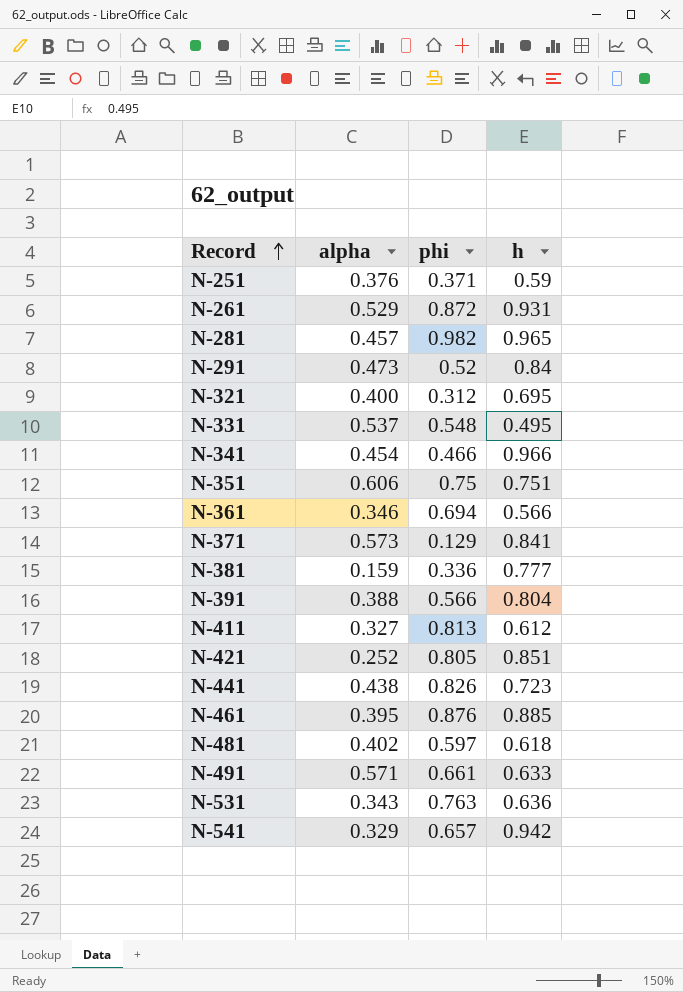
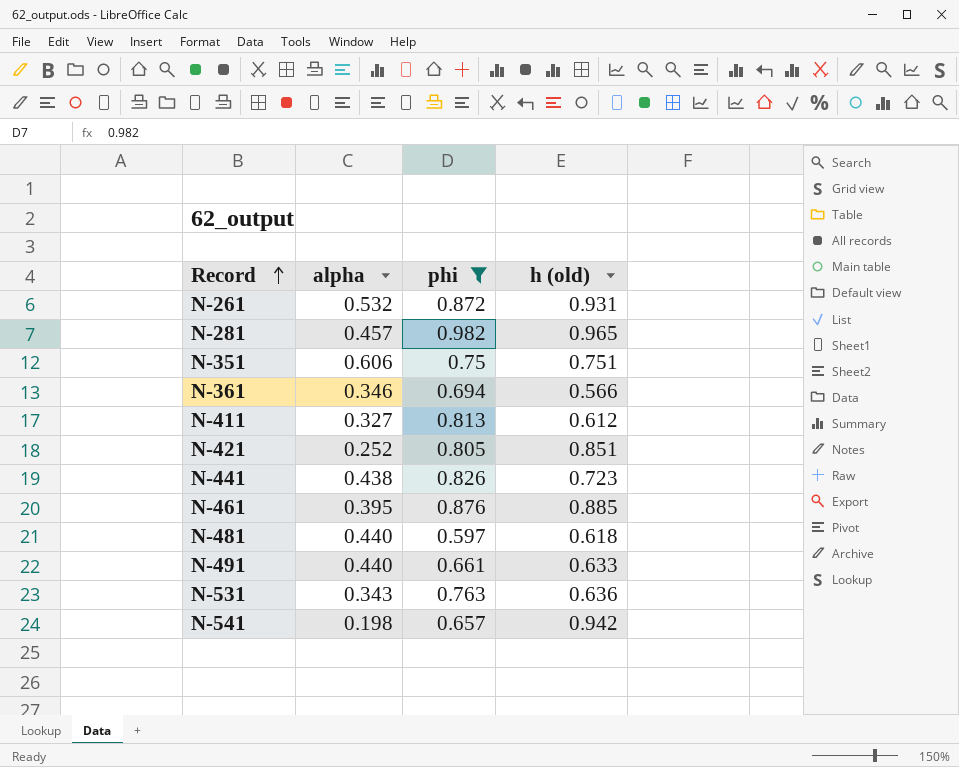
filter: none -> phi >= 0.597
column name: h -> h (old)
N-261 | alpha: 0.529 -> 0.532
N-481 | alpha: 0.402 -> 0.440
N-491 | alpha: 0.571 -> 0.440
N-541 | alpha: 0.329 -> 0.198

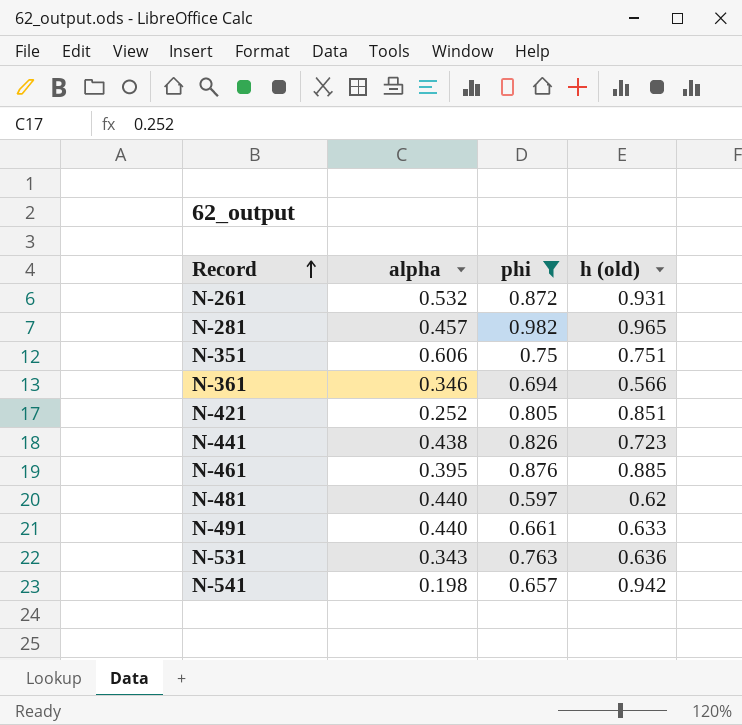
row N-411: 0.327 | 0.813 | 0.612 -> none
N-481 | h (old): 0.618 -> 0.62

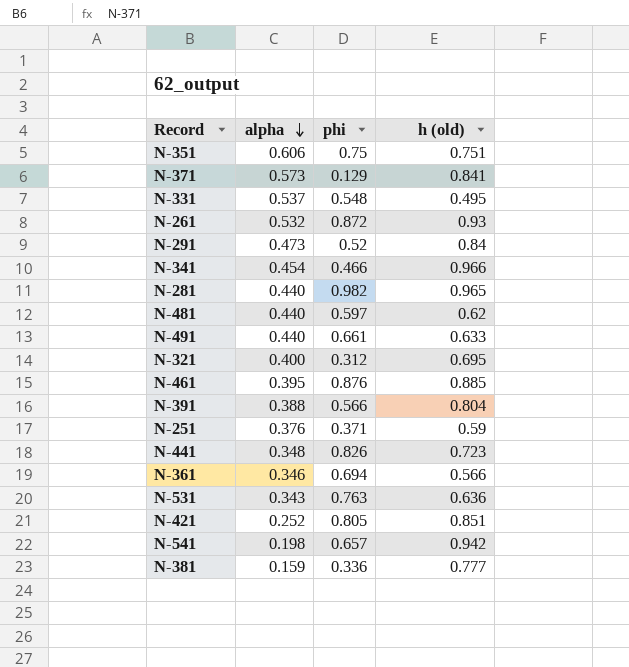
filter: phi >= 0.597 -> none
row order: Record ascending -> alpha descending
N-261 | h (old): 0.931 -> 0.93
N-281 | alpha: 0.457 -> 0.440
N-441 | alpha: 0.438 -> 0.348

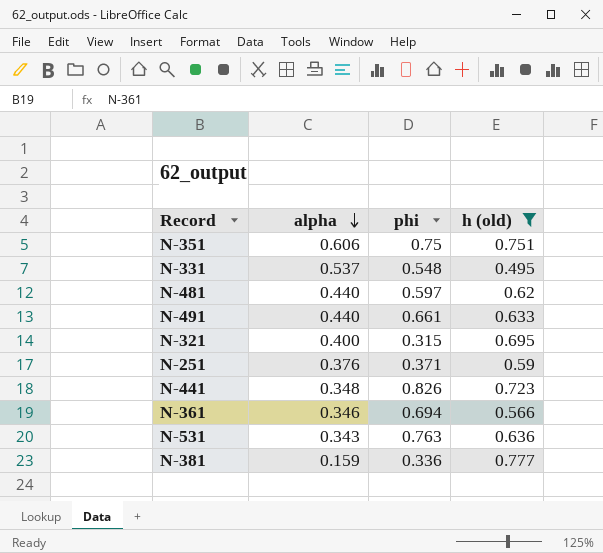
filter: none -> h (old) <= 0.777
N-321 | phi: 0.312 -> 0.315

